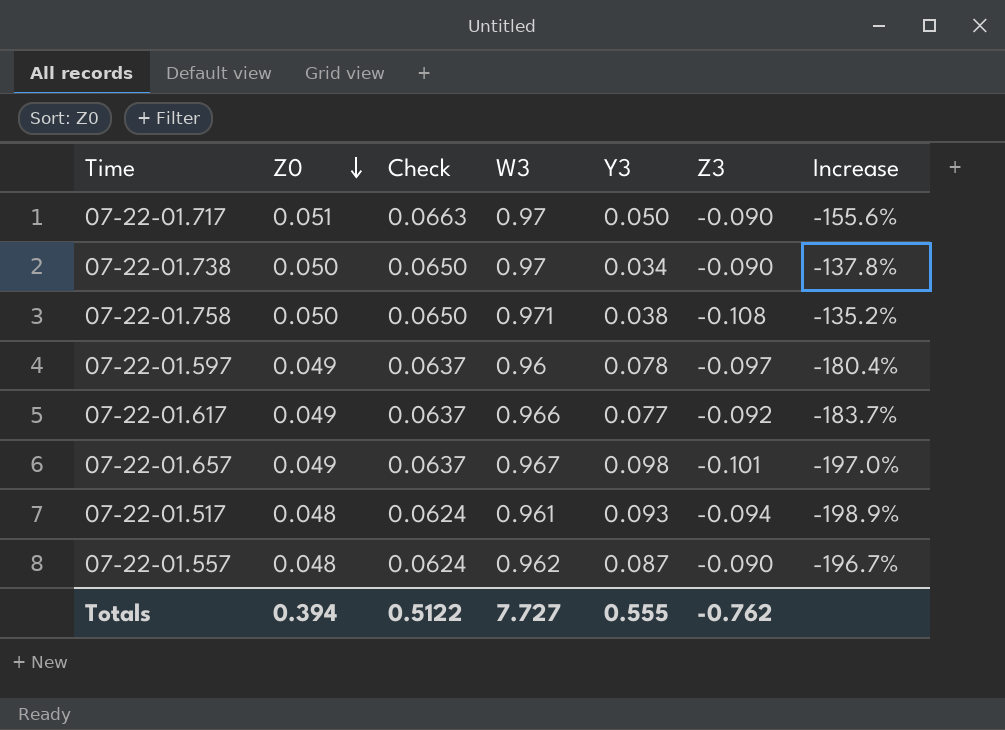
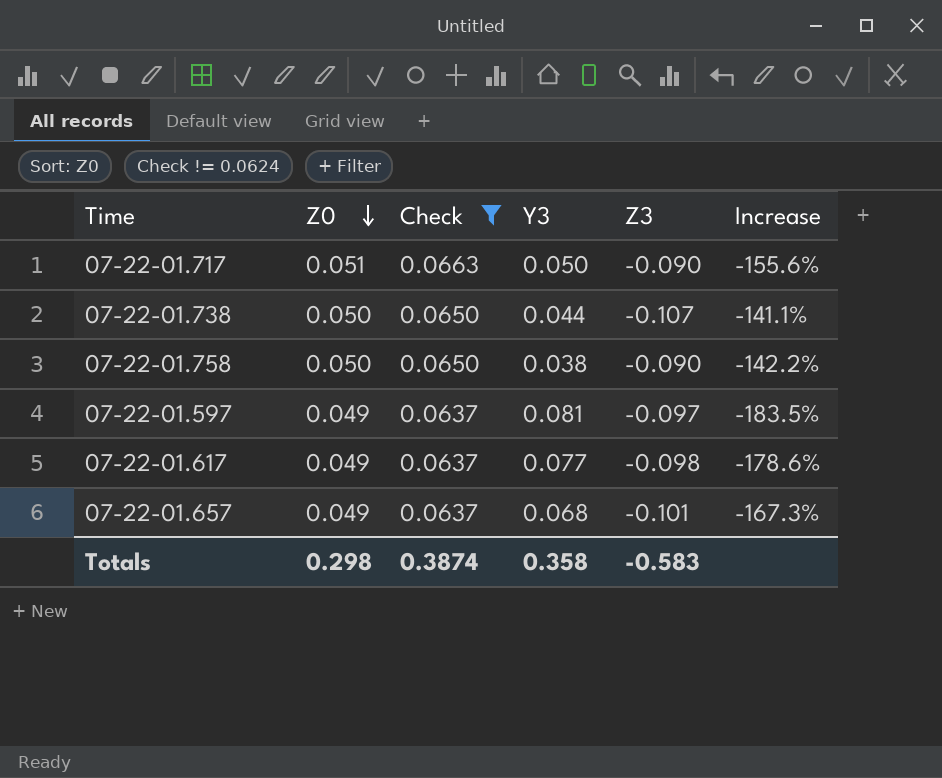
filter: none -> Check != 0.0624
column W3 | position: 4 -> none
07-22-01.738 | Y3: 0.034 -> 0.044
07-22-01.738 | Z3: -0.090 -> -0.107
07-22-01.738 | Increase: -137.8% -> -141.1%
07-22-01.758 | Z3: -0.108 -> -0.090
07-22-01.758 | Increase: -135.2% -> -142.2%
07-22-01.597 | Y3: 0.078 -> 0.081
07-22-01.597 | Increase: -180.4% -> -183.5%
07-22-01.617 | Z3: -0.092 -> -0.098
07-22-01.617 | Increase: -183.7% -> -178.6%
07-22-01.657 | Y3: 0.098 -> 0.068
07-22-01.657 | Increase: -197.0% -> -167.3%
Totals | Z0: 0.394 -> 0.298
Totals | Check: 0.5122 -> 0.3874
Totals | Y3: 0.555 -> 0.358
Totals | Z3: -0.762 -> -0.583

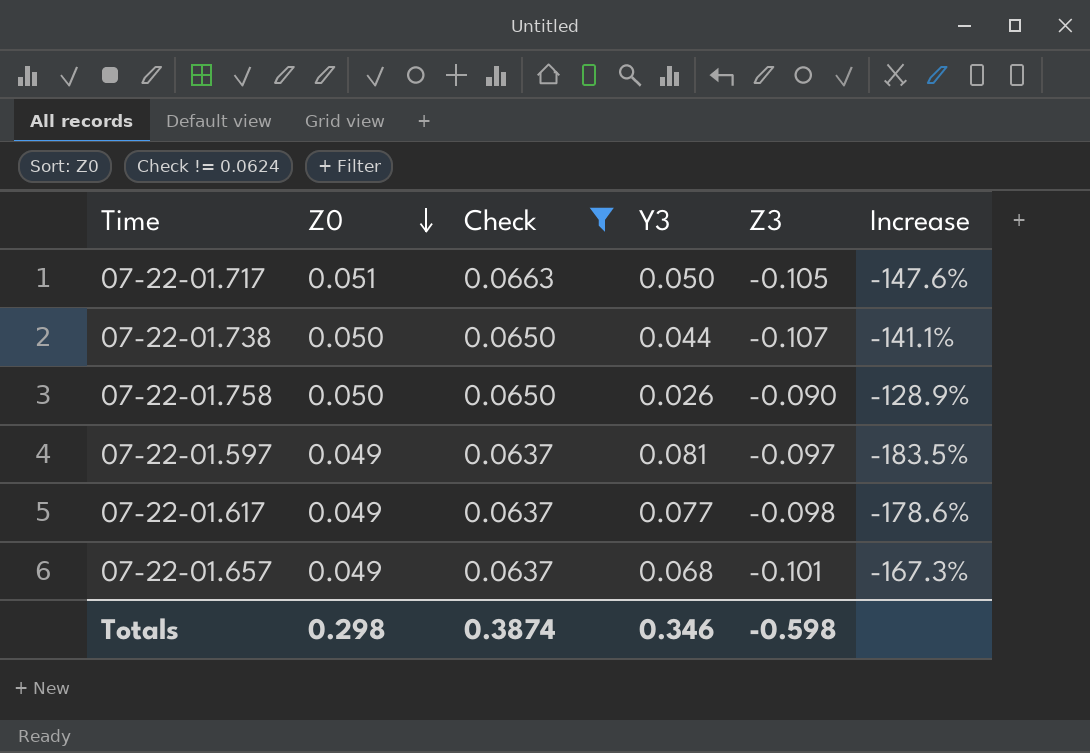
07-22-01.717 | Z3: -0.090 -> -0.105
07-22-01.717 | Increase: -155.6% -> -147.6%
07-22-01.758 | Y3: 0.038 -> 0.026
07-22-01.758 | Increase: -142.2% -> -128.9%
Totals | Y3: 0.358 -> 0.346
Totals | Z3: -0.583 -> -0.598

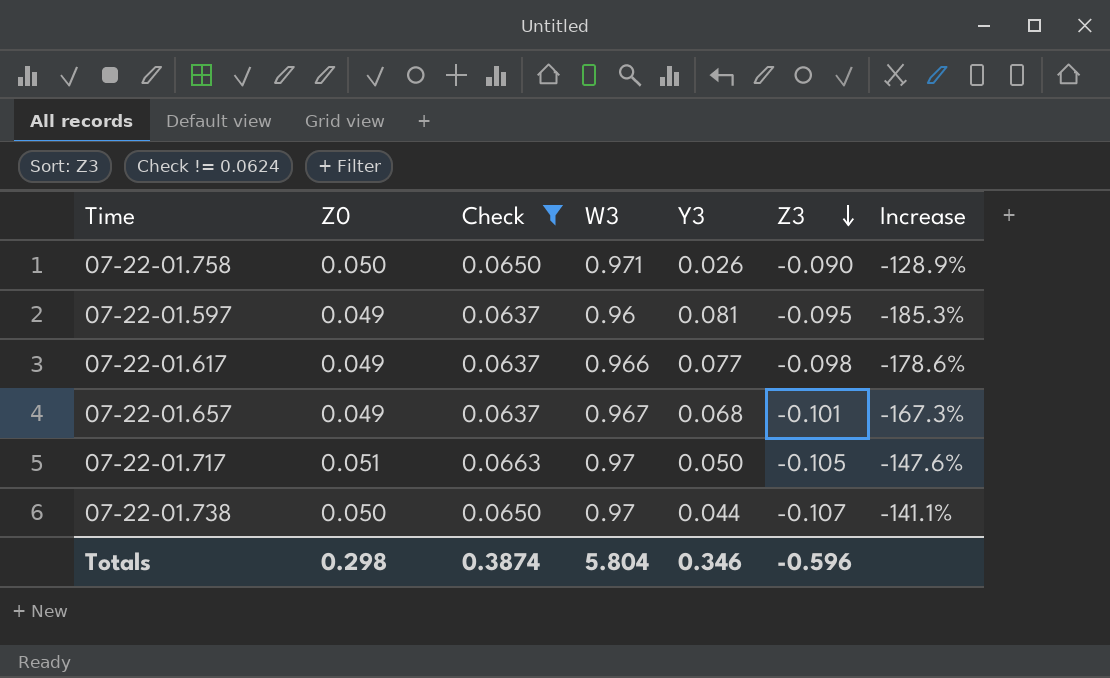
row order: Z0 descending -> Z3 descending
column W3 | position: none -> 4
07-22-01.597 | Z3: -0.097 -> -0.095
07-22-01.597 | Increase: -183.5% -> -185.3%
Totals | Z3: -0.598 -> -0.596

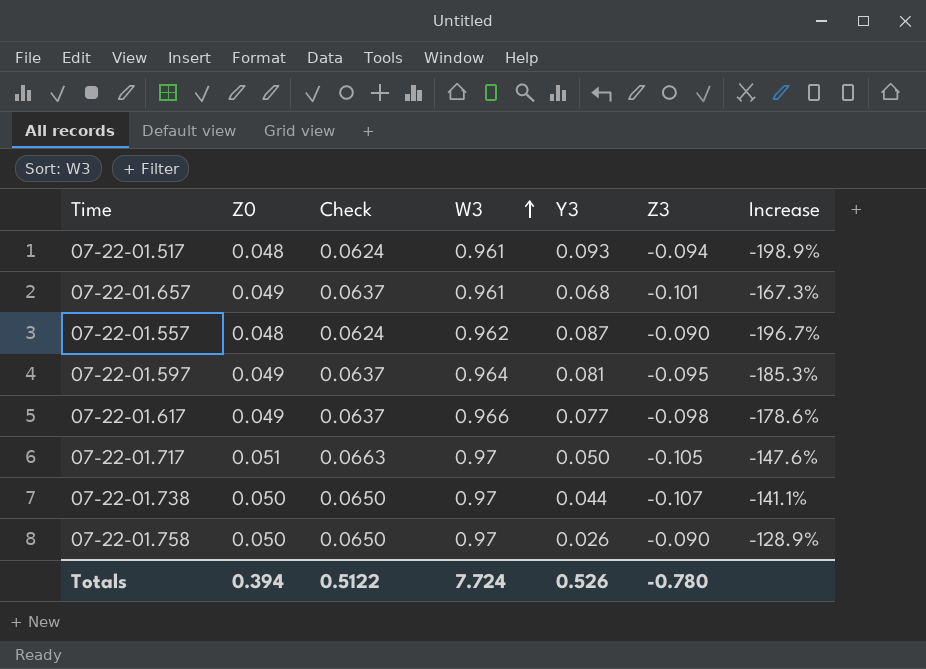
filter: Check != 0.0624 -> none
row order: Z3 descending -> W3 ascending
07-22-01.657 | W3: 0.967 -> 0.961
07-22-01.597 | W3: 0.96 -> 0.964
07-22-01.758 | W3: 0.971 -> 0.97
Totals | Z0: 0.298 -> 0.394
Totals | Check: 0.3874 -> 0.5122
Totals | W3: 5.804 -> 7.724
Totals | Y3: 0.346 -> 0.526
Totals | Z3: -0.596 -> -0.780

